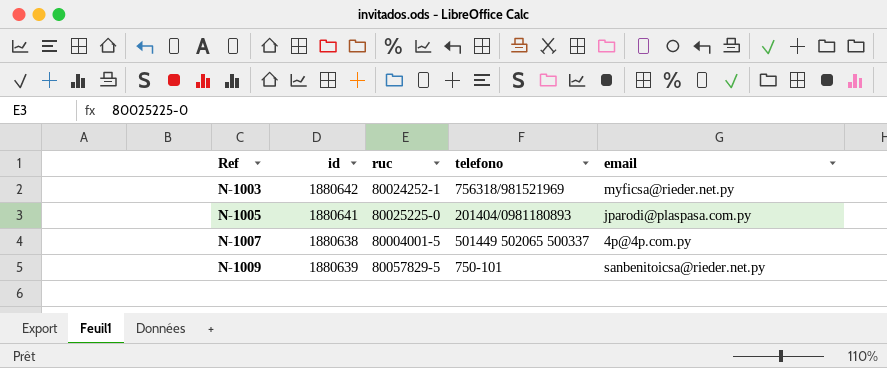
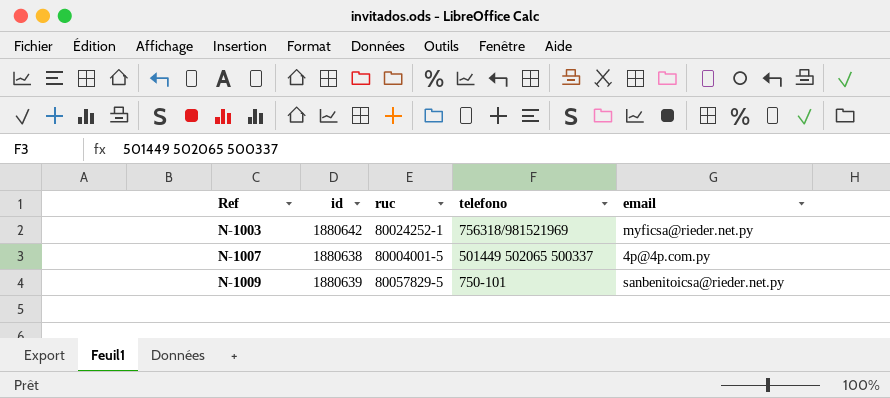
row N-1005: 1880641 | 80025225-0 | 201404/0981180893 | jparodi@plaspasa.com.py -> none

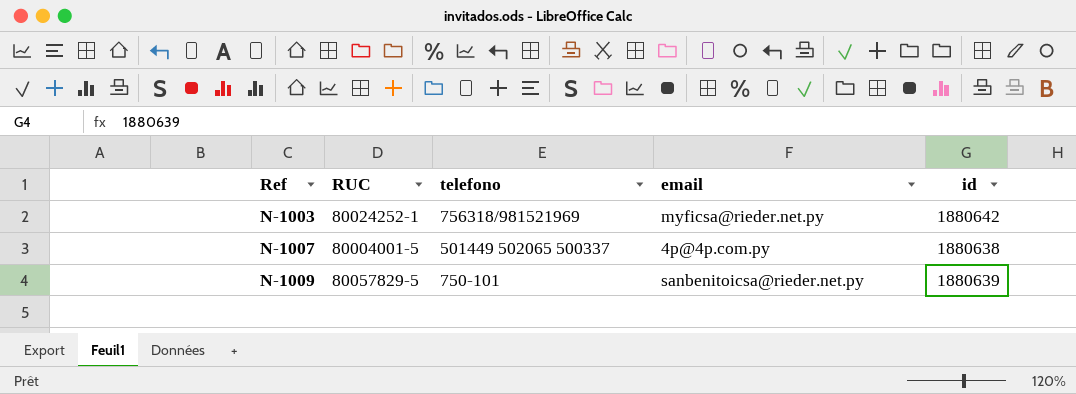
column name: ruc -> RUC
column id | position: 2 -> 5

